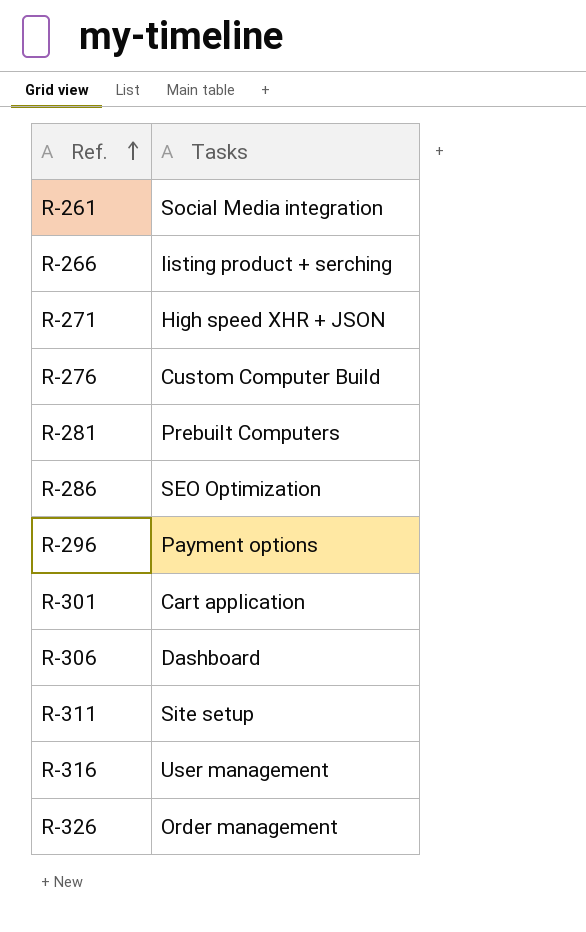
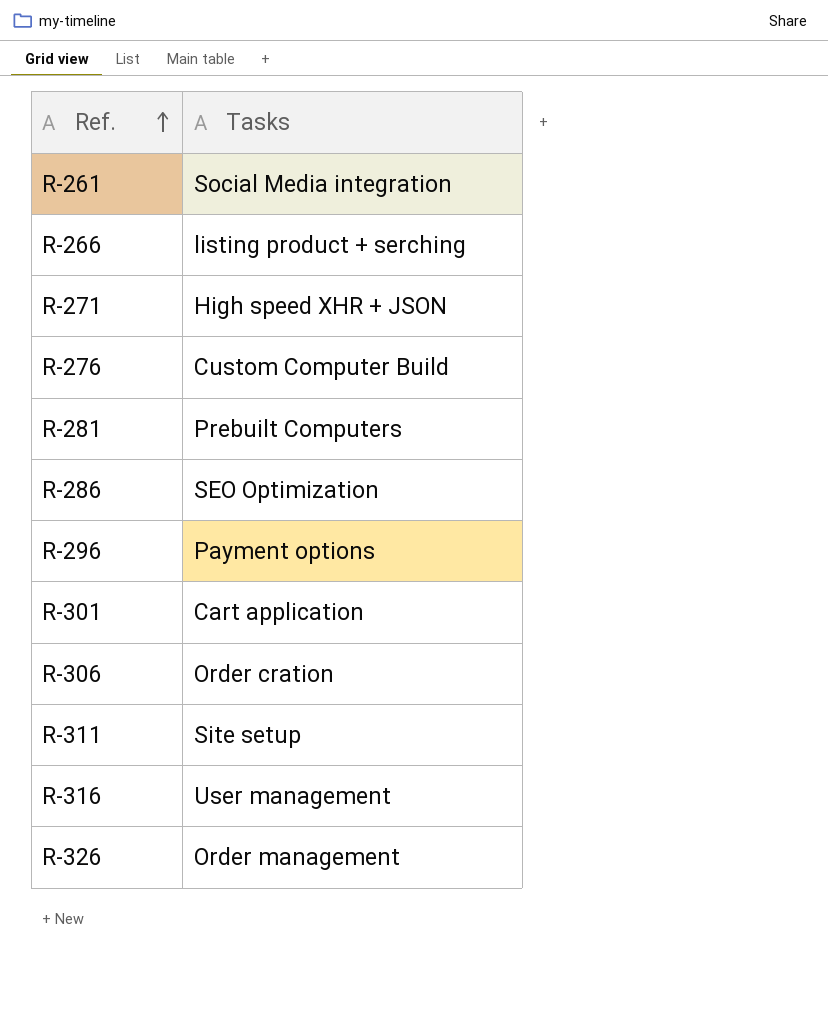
R-306 | Tasks: Dashboard -> Order cration

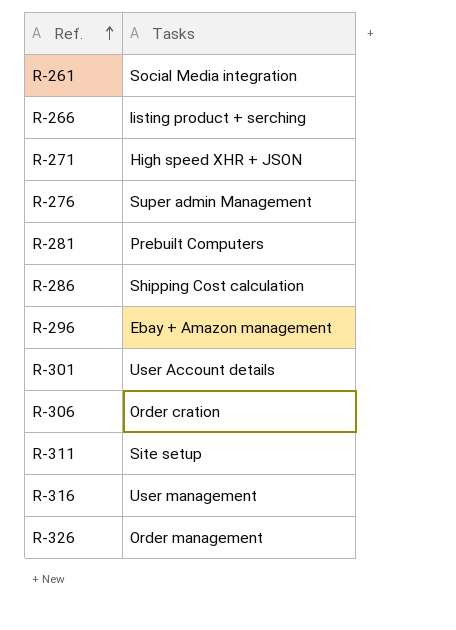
R-276 | Tasks: Custom Computer Build -> Super admin Management
R-286 | Tasks: SEO Optimization -> Shipping Cost calculation
R-296 | Tasks: Payment options -> Ebay + Amazon management
R-301 | Tasks: Cart application -> User Account details

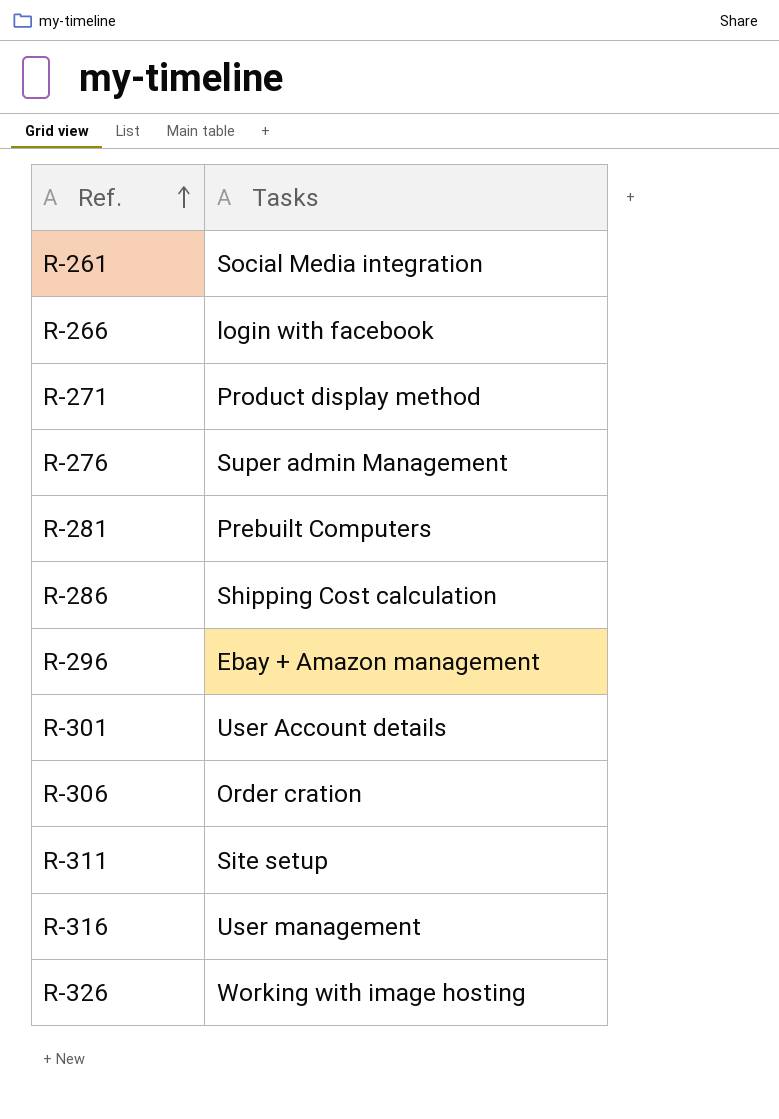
R-266 | Tasks: listing product + serching -> login with facebook
R-271 | Tasks: High speed XHR + JSON -> Product display method
R-326 | Tasks: Order management -> Working with image hosting

